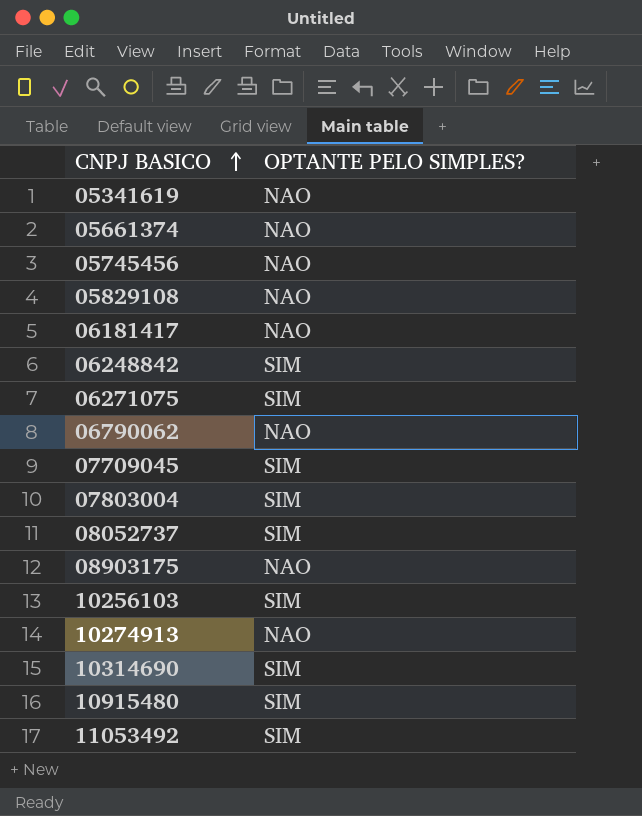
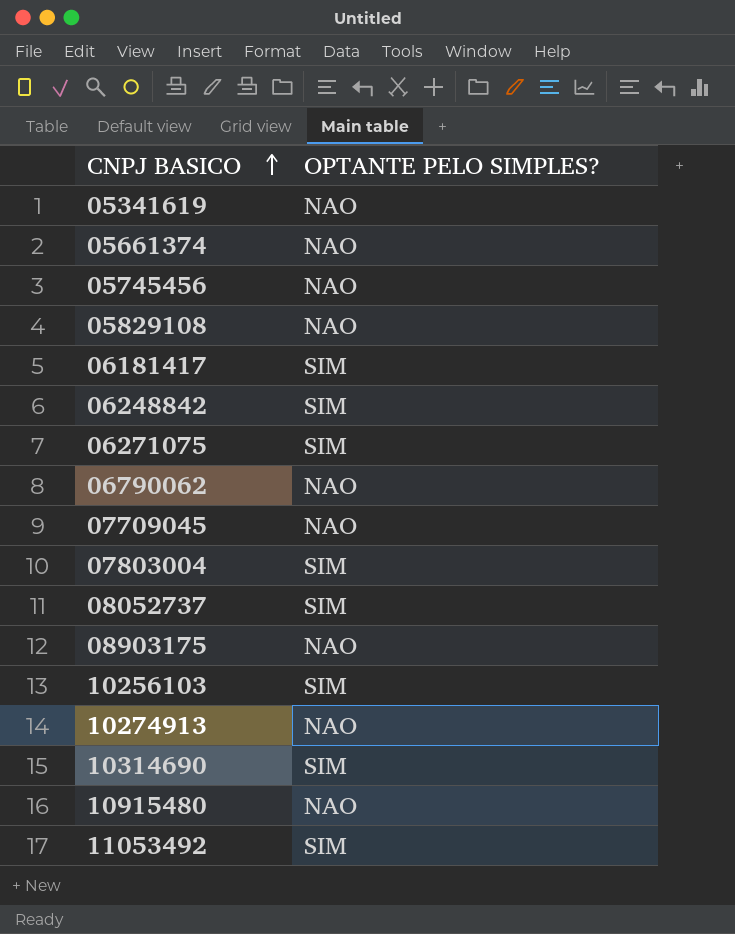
06181417 | OPTANTE PELO SIMPLES?: NAO -> SIM
07709045 | OPTANTE PELO SIMPLES?: SIM -> NAO
10915480 | OPTANTE PELO SIMPLES?: SIM -> NAO

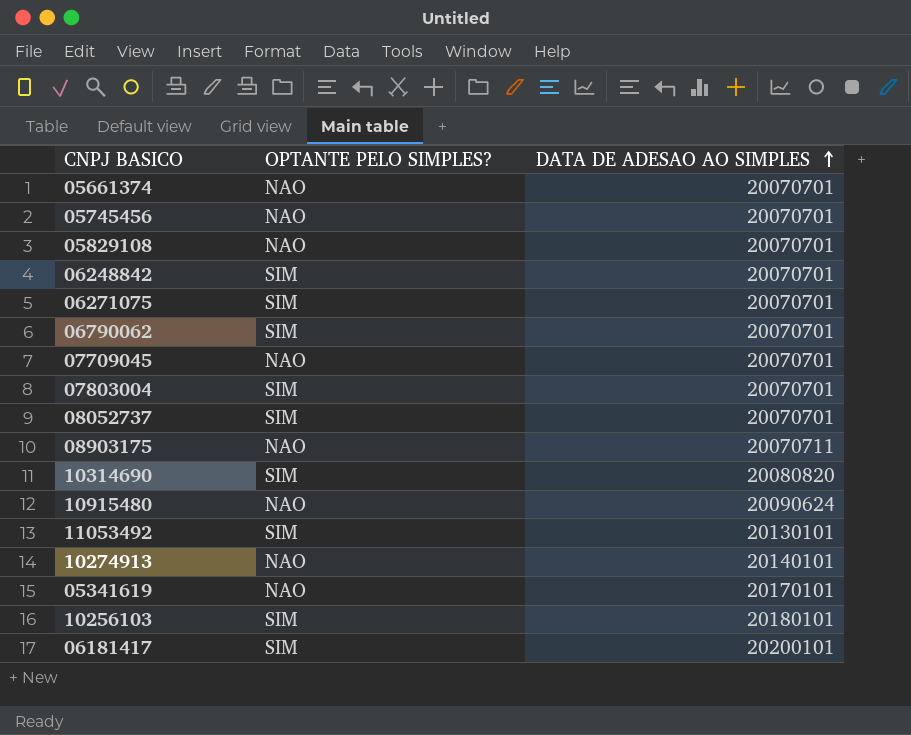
row order: CNPJ BASICO ascending -> DATA DE ADESAO AO SIMPLES ascending
column DATA DE ADESAO AO SIMPLES | position: none -> 3
06790062 | OPTANTE PELO SIMPLES?: NAO -> SIM

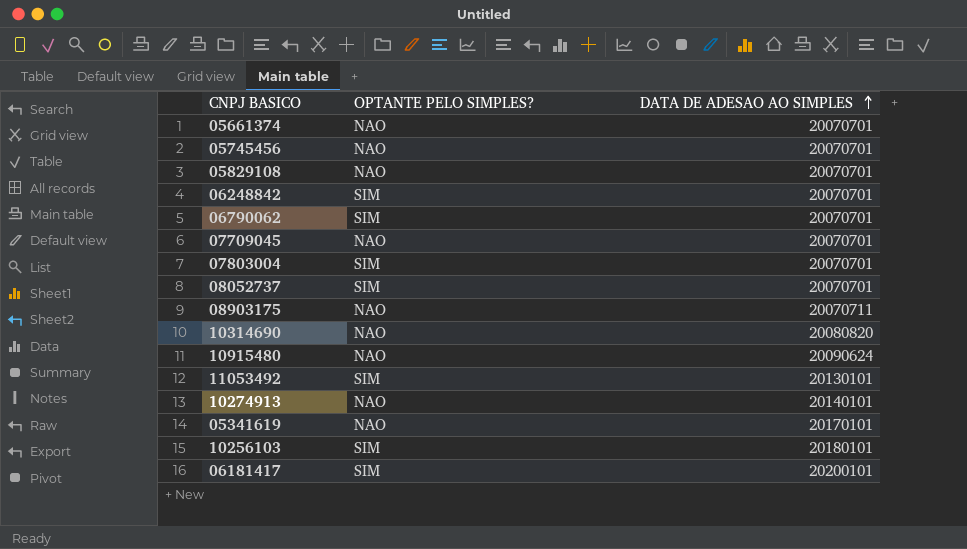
row 06271075: SIM | 20070701 -> none
10314690 | OPTANTE PELO SIMPLES?: SIM -> NAO

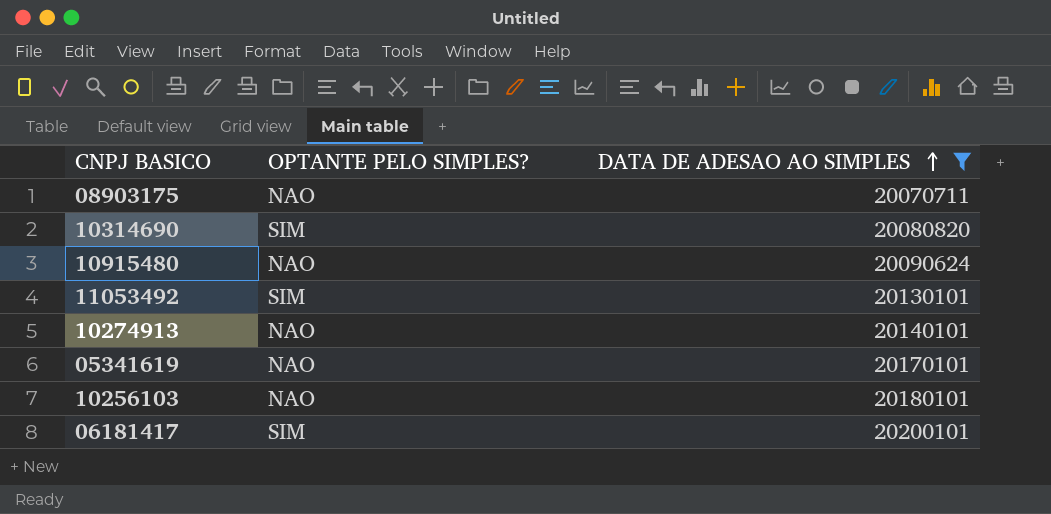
filter: none -> DATA DE ADESAO AO SIMPLES != 20070701
10314690 | OPTANTE PELO SIMPLES?: NAO -> SIM
10256103 | OPTANTE PELO SIMPLES?: SIM -> NAO

